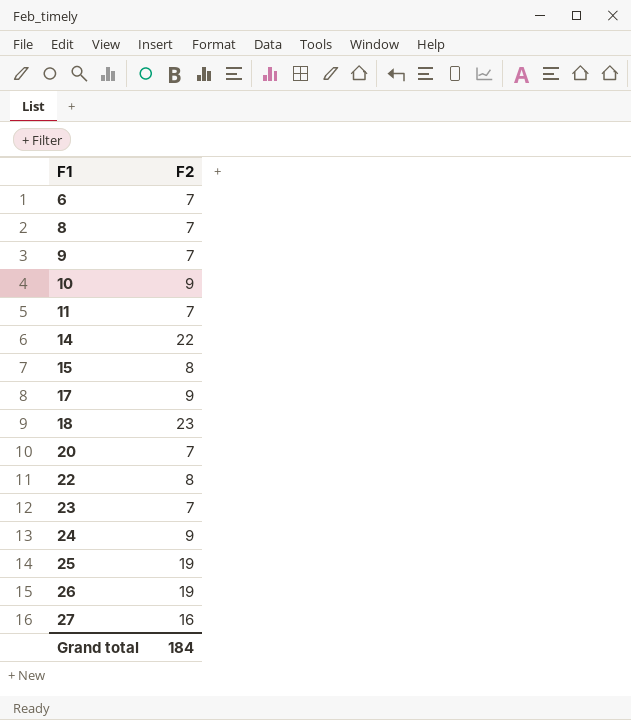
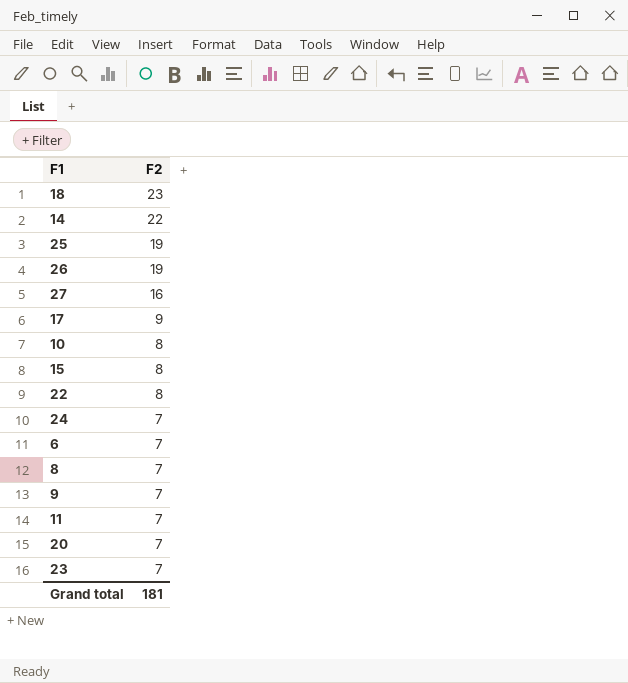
row order: F1 ascending -> F2 descending
10 | F2: 9 -> 8
24 | F2: 9 -> 7
Grand total | F2: 184 -> 181

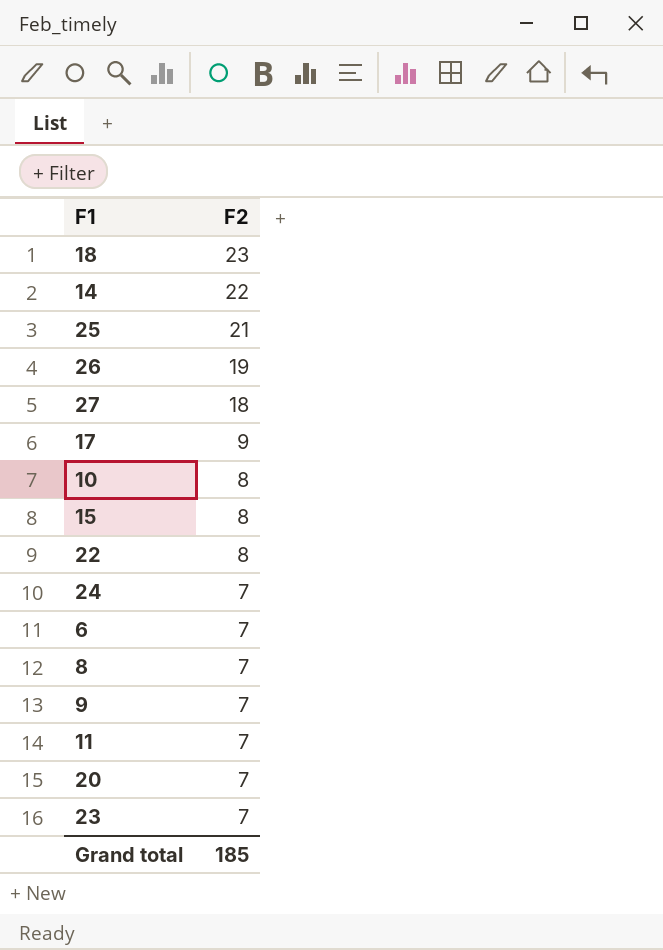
25 | F2: 19 -> 21
27 | F2: 16 -> 18
Grand total | F2: 181 -> 185

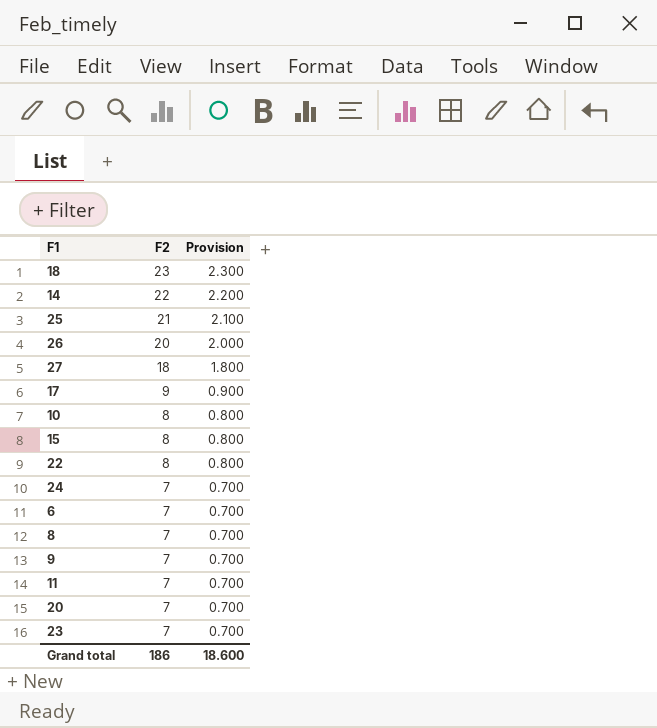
column Provision | formula: none -> [F2] * 0.1
26 | F2: 19 -> 20
Grand total | F2: 185 -> 186

